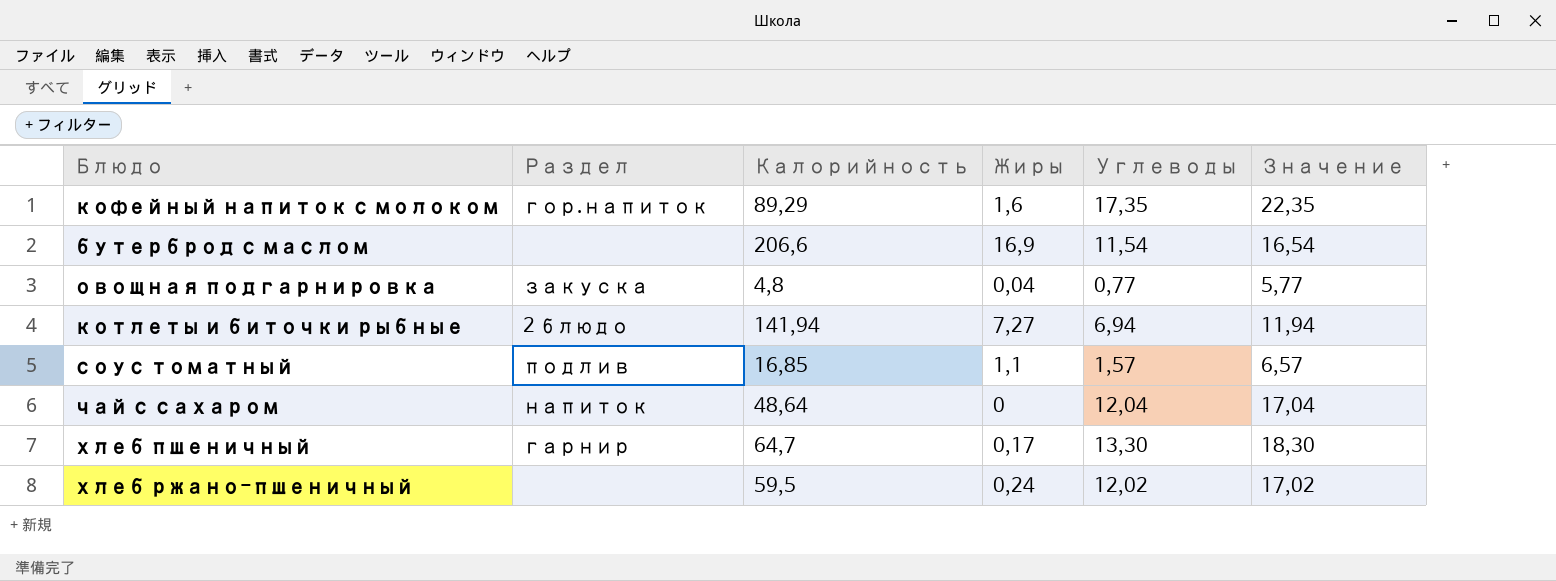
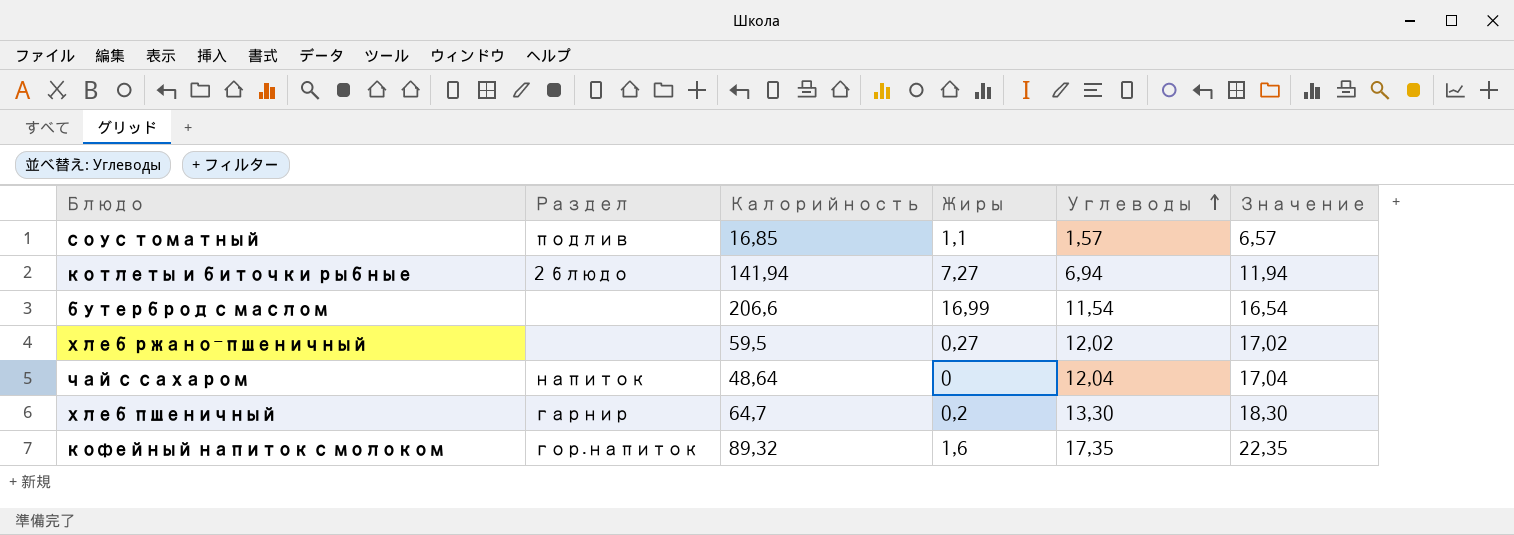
row order: none -> Углеводы ascending
row овощная подгарнировка: закуска | 4,8 | 0,04 | 0,77 | 5,77 -> none
бутерброд с маслом | Жиры: 16,9 -> 16,99
хлеб ржано-пшеничный | Жиры: 0,24 -> 0,27
хлеб пшеничный | Жиры: 0,17 -> 0,2
кофейный напиток с молоком | Калорийность: 89,29 -> 89,32

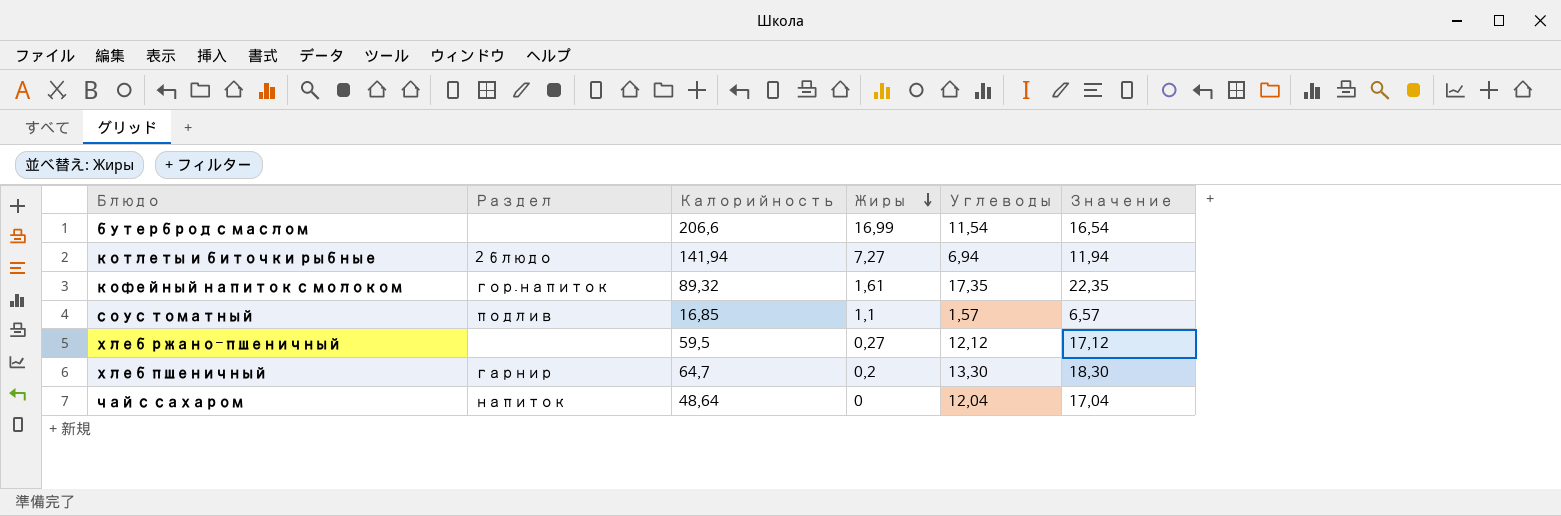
row order: Углеводы ascending -> Жиры descending
кофейный напиток с молоком | Жиры: 1,6 -> 1,61
хлеб ржано-пшеничный | Углеводы: 12,02 -> 12,12
хлеб ржано-пшеничный | Значение: 17,02 -> 17,12

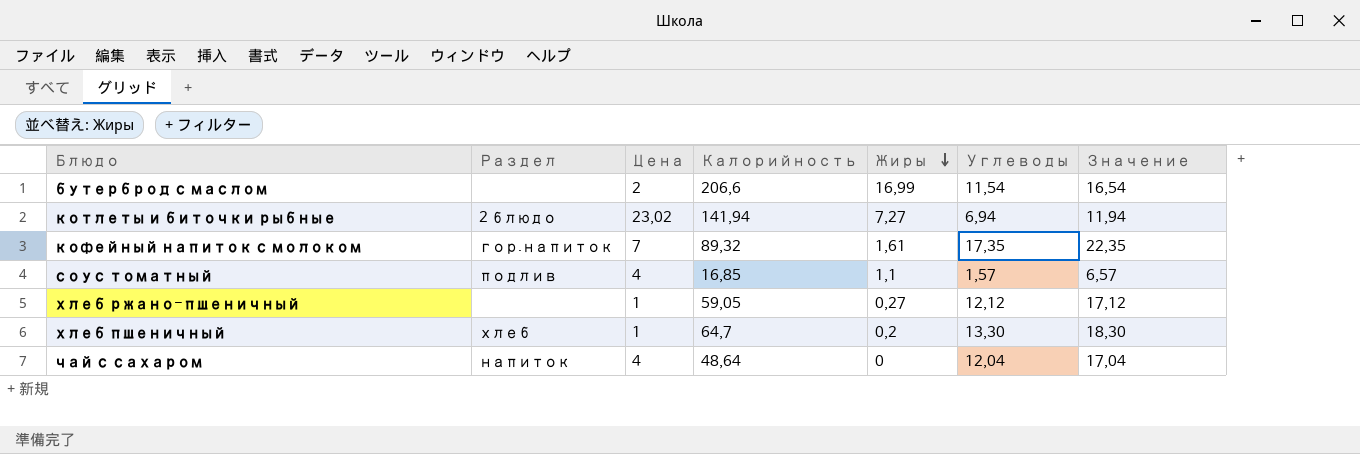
column Цена | position: none -> 3
хлеб ржано-пшеничный | Калорийность: 59,5 -> 59,05
хлеб пшеничный | Раздел: гарнир -> хлеб

